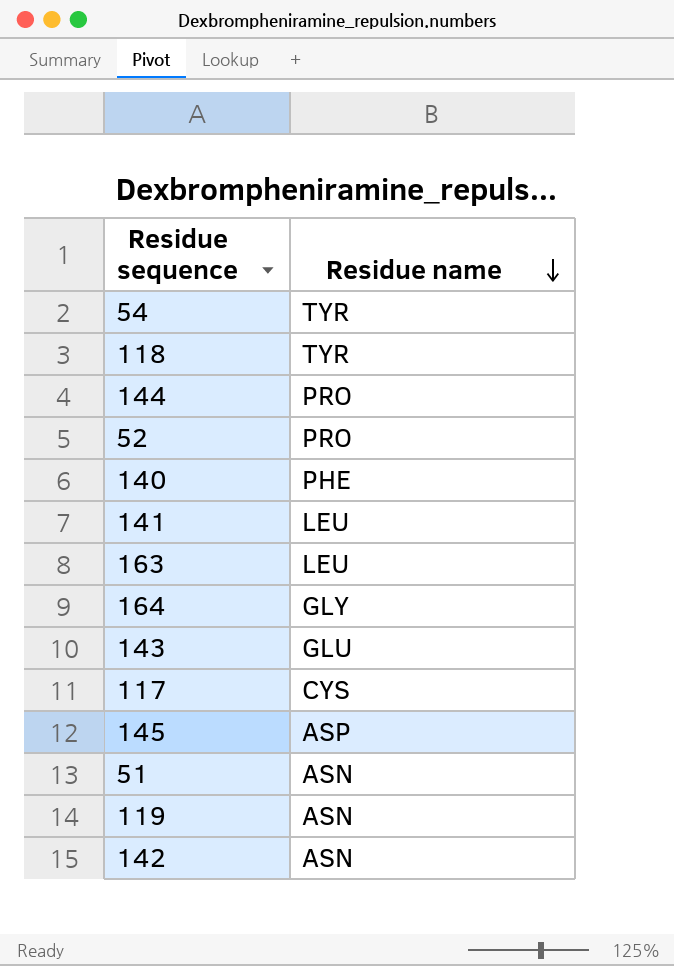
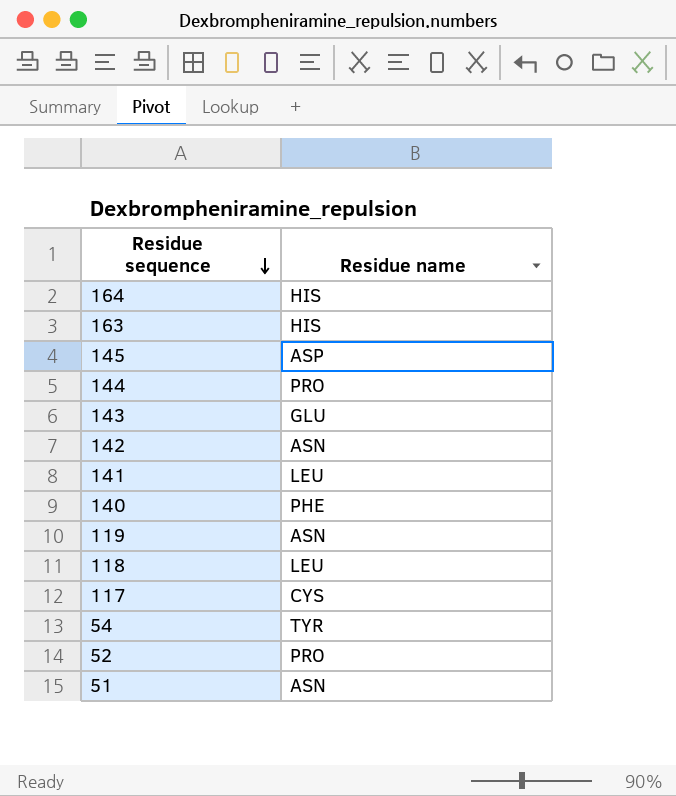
row order: Residue name descending -> Residue sequence descending
164 | Residue name: GLY -> HIS
163 | Residue name: LEU -> HIS
118 | Residue name: TYR -> LEU

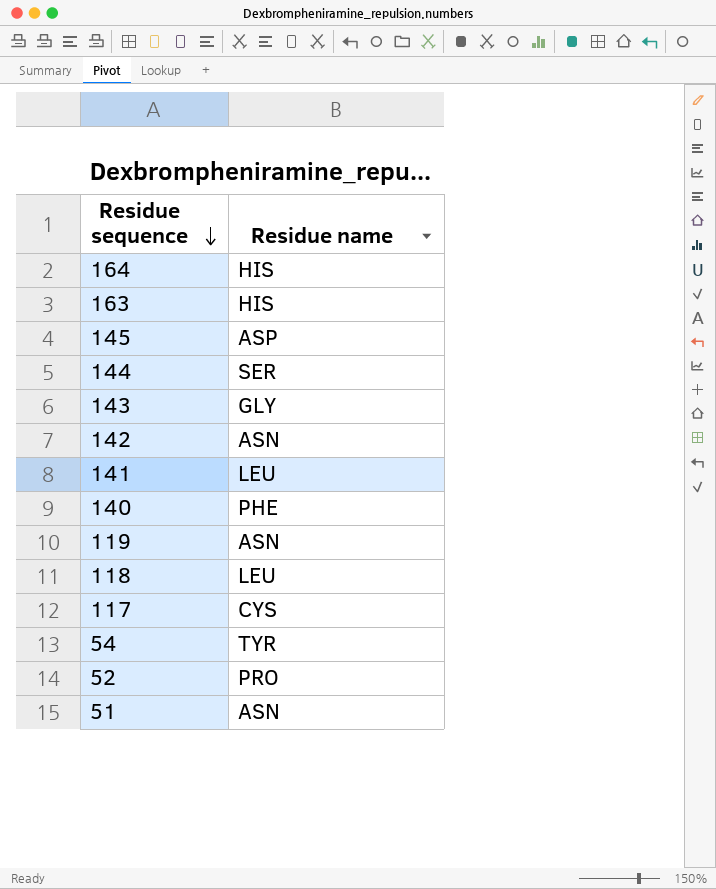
144 | Residue name: PRO -> SER
143 | Residue name: GLU -> GLY

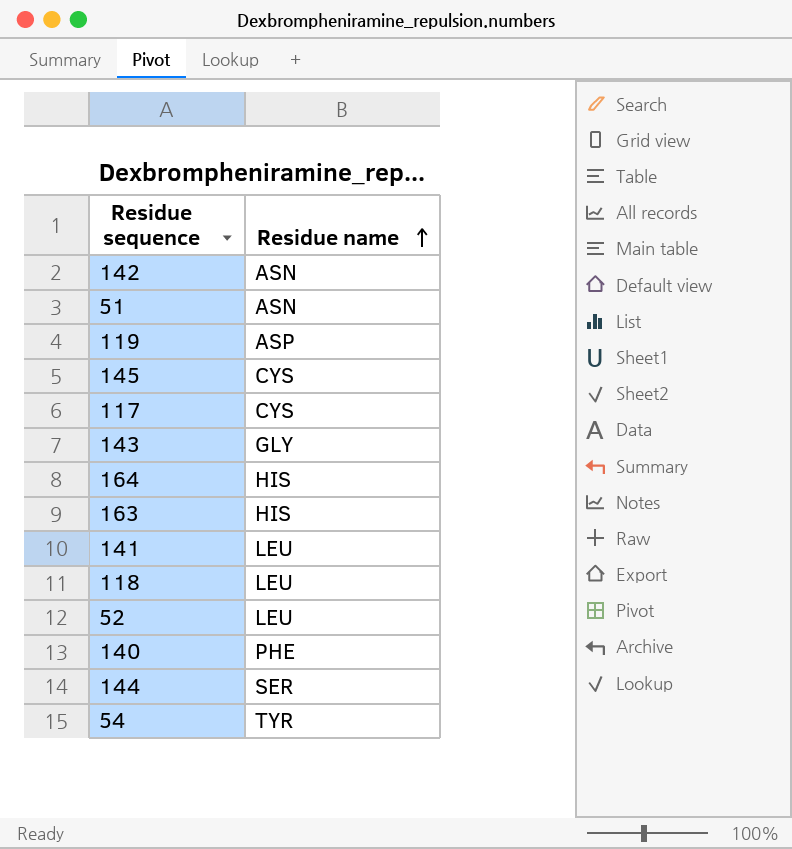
row order: Residue sequence descending -> Residue name ascending
119 | Residue name: ASN -> ASP
145 | Residue name: ASP -> CYS
52 | Residue name: PRO -> LEU

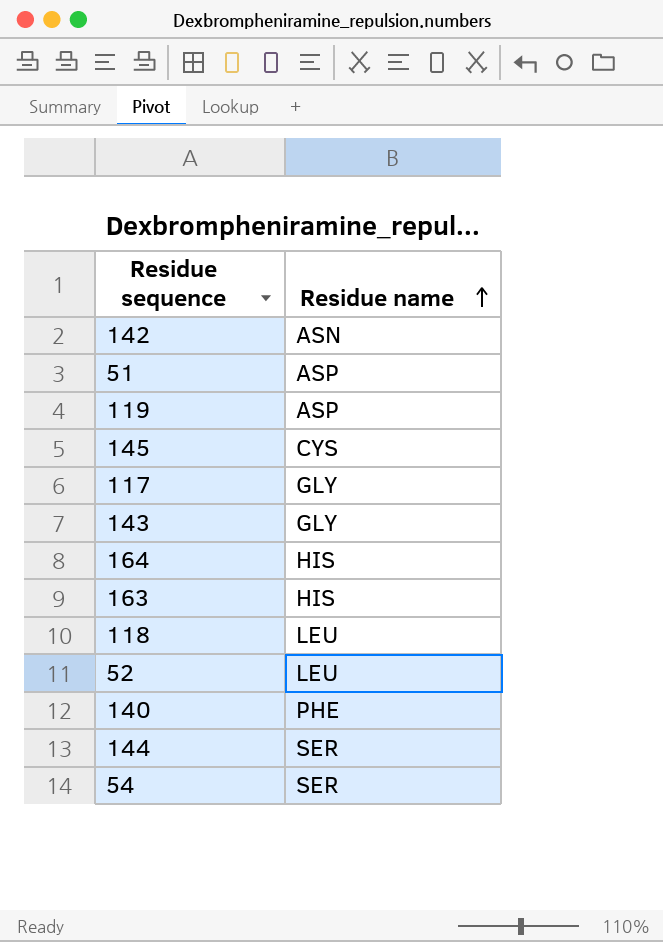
row 141: LEU -> none
51 | Residue name: ASN -> ASP
117 | Residue name: CYS -> GLY
54 | Residue name: TYR -> SER

